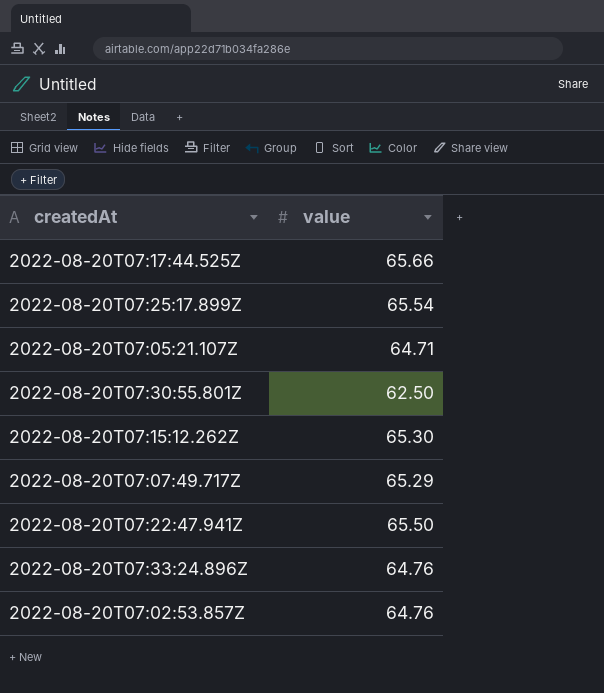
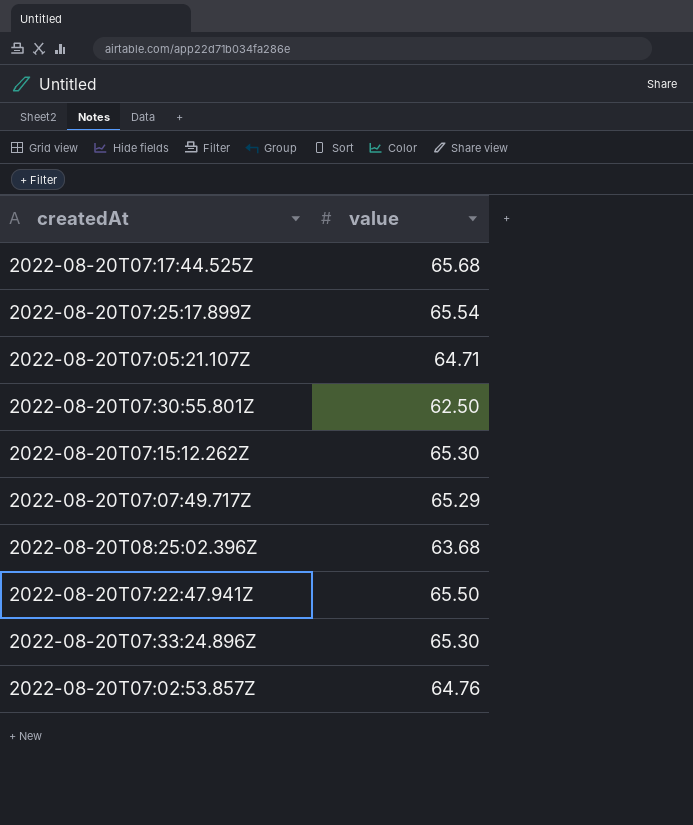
2022-08-20T07:17:44.525Z | value: 65.66 -> 65.68
row 2022-08-20T08:25:02.396Z: none -> 63.68
2022-08-20T07:33:24.896Z | value: 64.76 -> 65.30

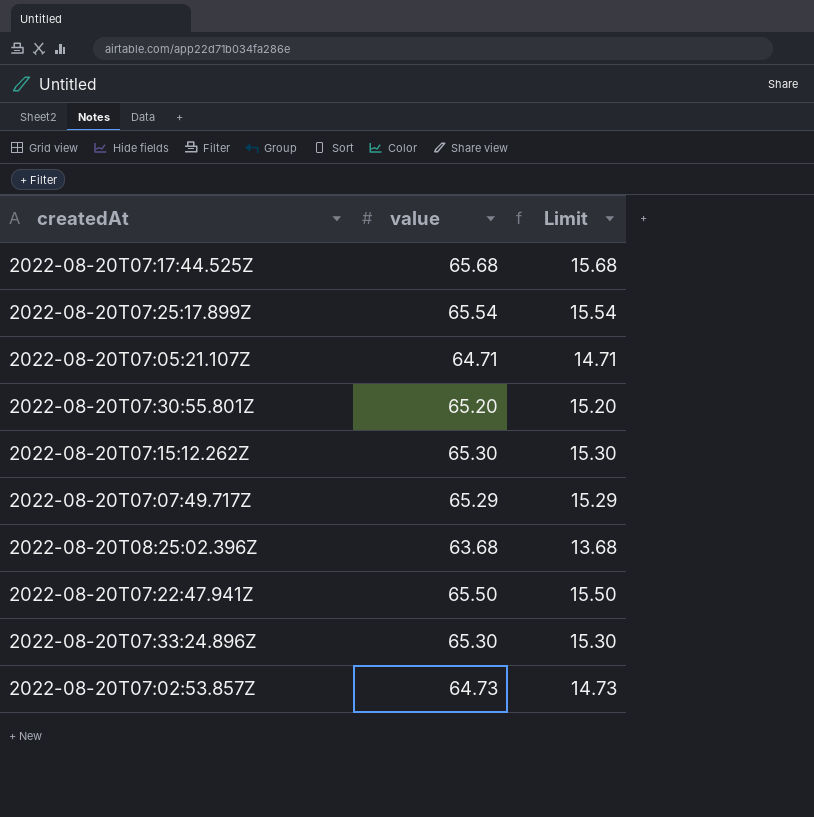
column Limit | formula: none -> [value] - 50
2022-08-20T07:30:55.801Z | value: 62.50 -> 65.20
2022-08-20T07:02:53.857Z | value: 64.76 -> 64.73

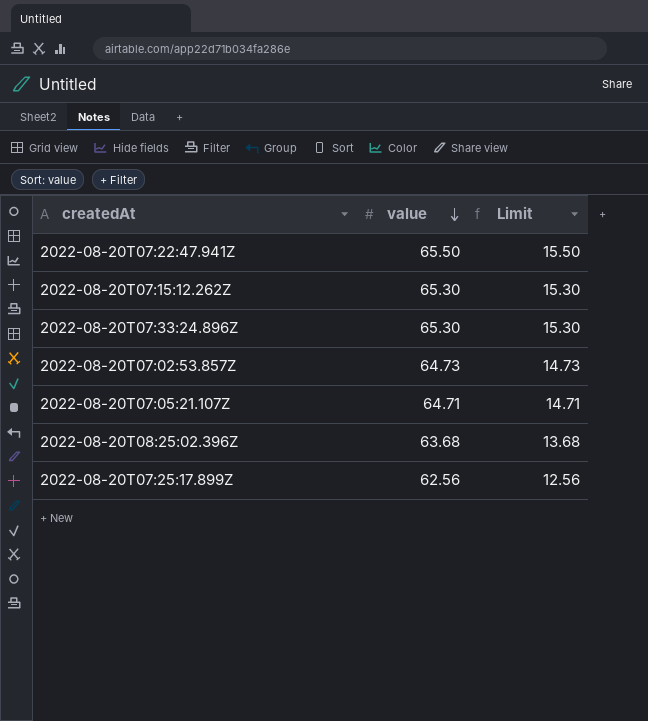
row order: none -> value descending
row 2022-08-20T07:17:44.525Z: 65.68 | 15.68 -> none
row 2022-08-20T07:30:55.801Z: 65.20 | 15.20 -> none
row 2022-08-20T07:07:49.717Z: 65.29 | 15.29 -> none
2022-08-20T07:25:17.899Z | value: 65.54 -> 62.56
2022-08-20T07:25:17.899Z | Limit: 15.54 -> 12.56

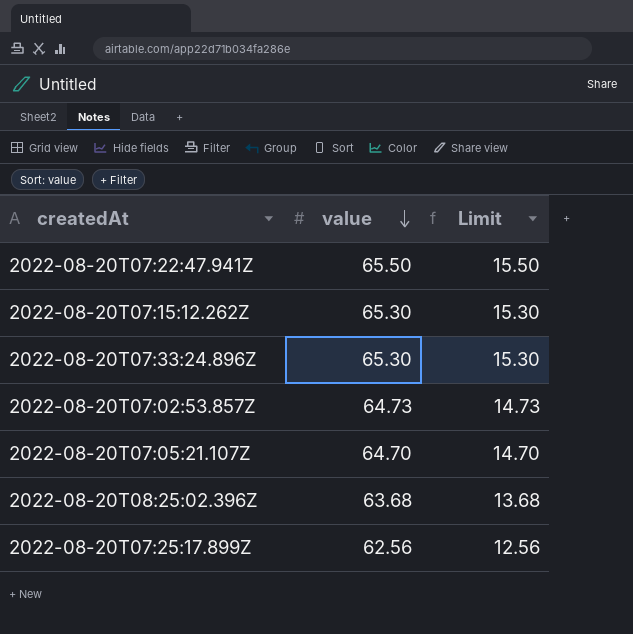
2022-08-20T07:05:21.107Z | value: 64.71 -> 64.70
2022-08-20T07:05:21.107Z | Limit: 14.71 -> 14.70

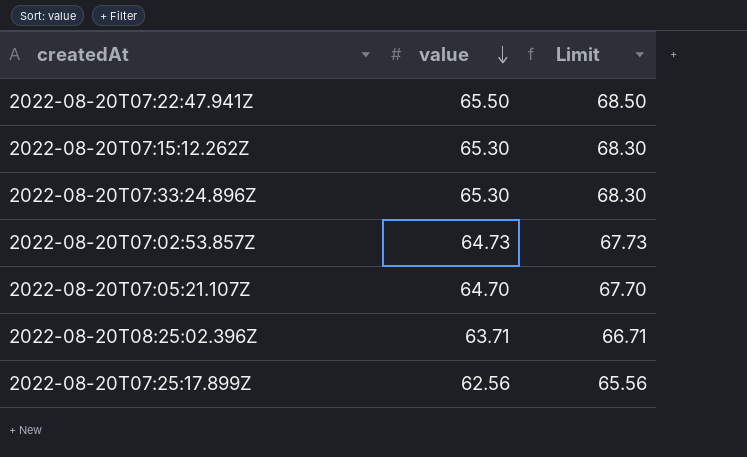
column Limit | formula: [value] - 50 -> [value] + 3
2022-08-20T08:25:02.396Z | value: 63.68 -> 63.71

